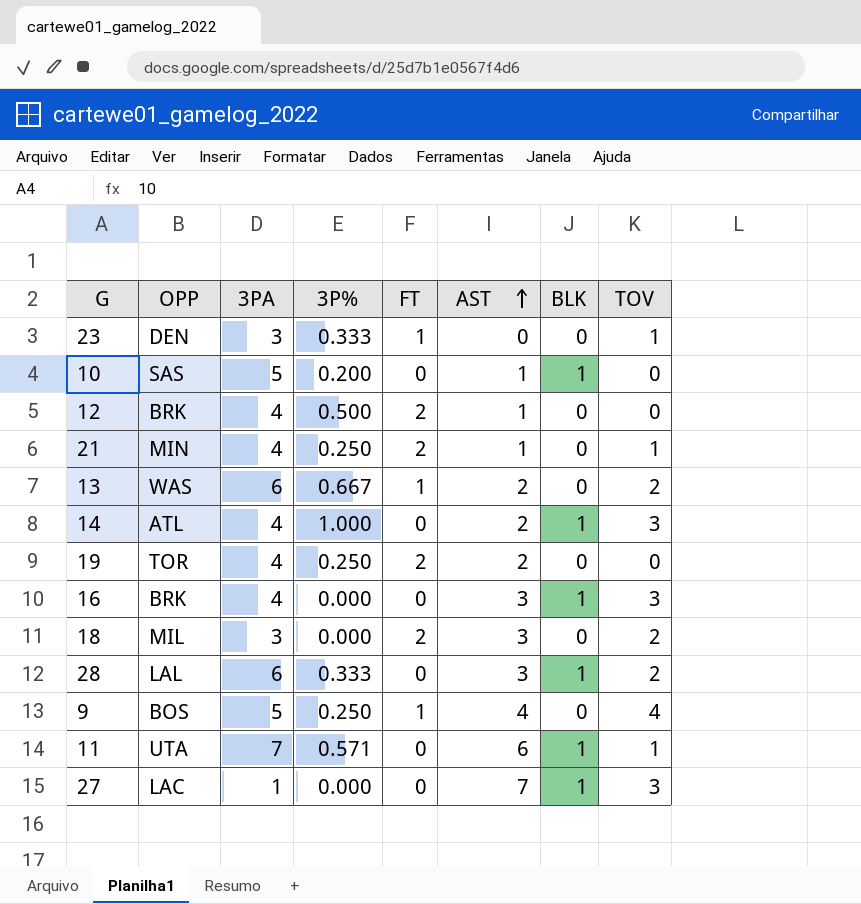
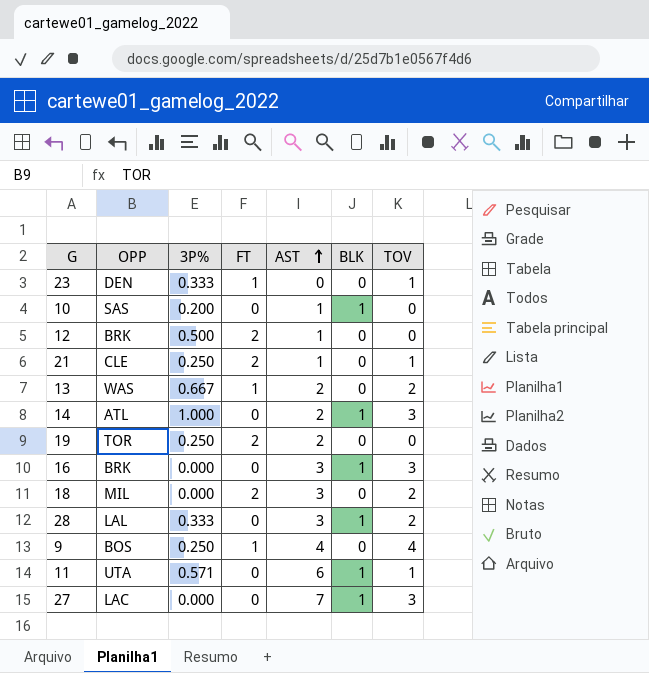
column 3PA | position: 3 -> none
21 | OPP: MIN -> CLE

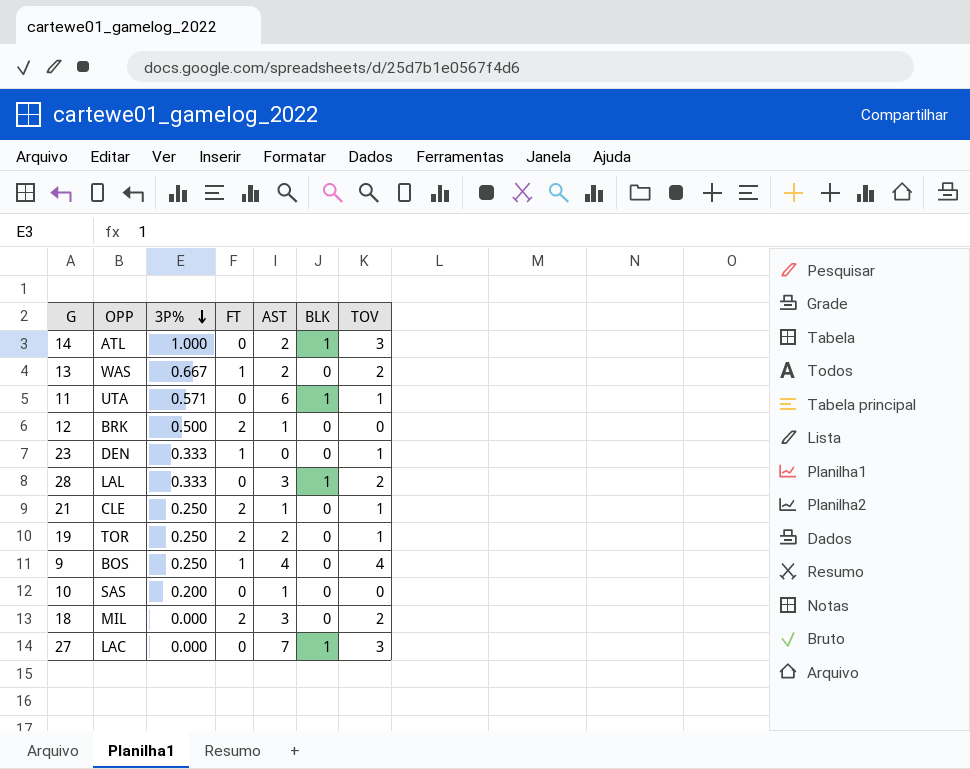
row order: AST ascending -> 3P% descending
row 16: BRK | 0.000 | 0 | 3 | 1 | 3 -> none
19 | TOV: 0 -> 1
10 | BLK: 1 -> 0

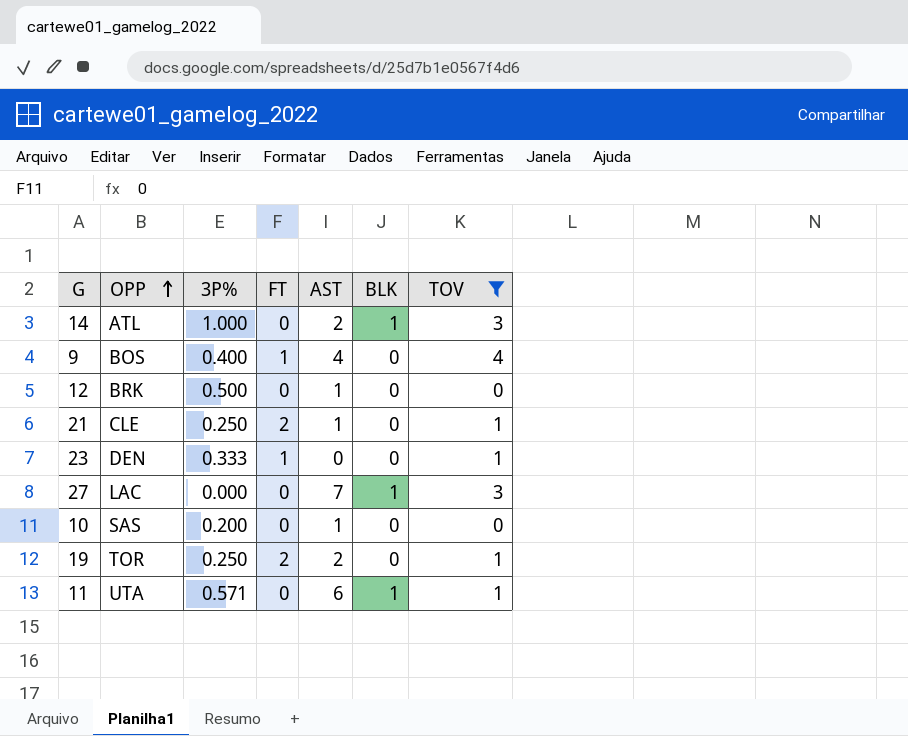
filter: none -> TOV != 2
row order: 3P% descending -> OPP ascending
9 | 3P%: 0.250 -> 0.400
12 | FT: 2 -> 0

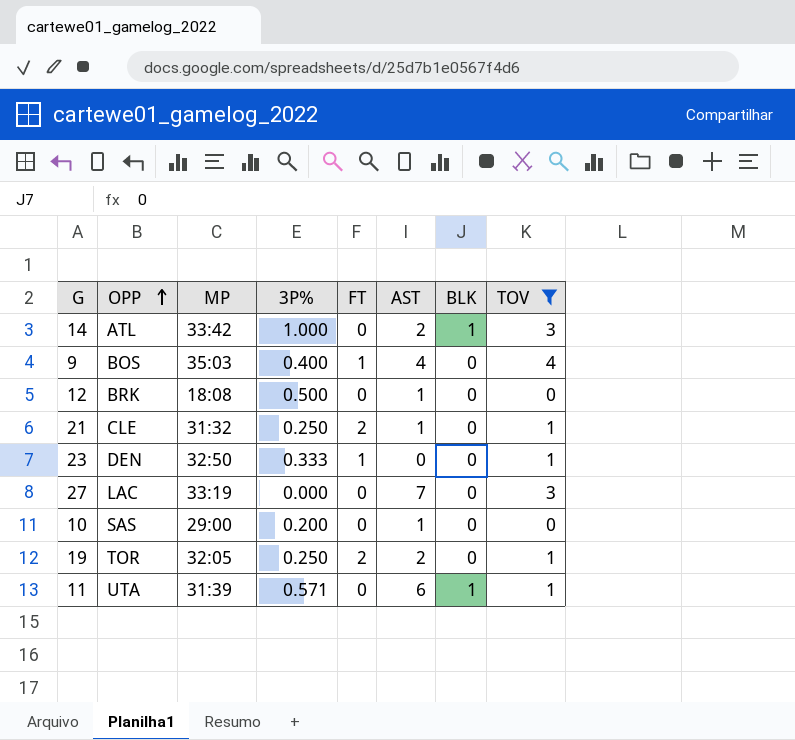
column MP | position: none -> 3
27 | BLK: 1 -> 0

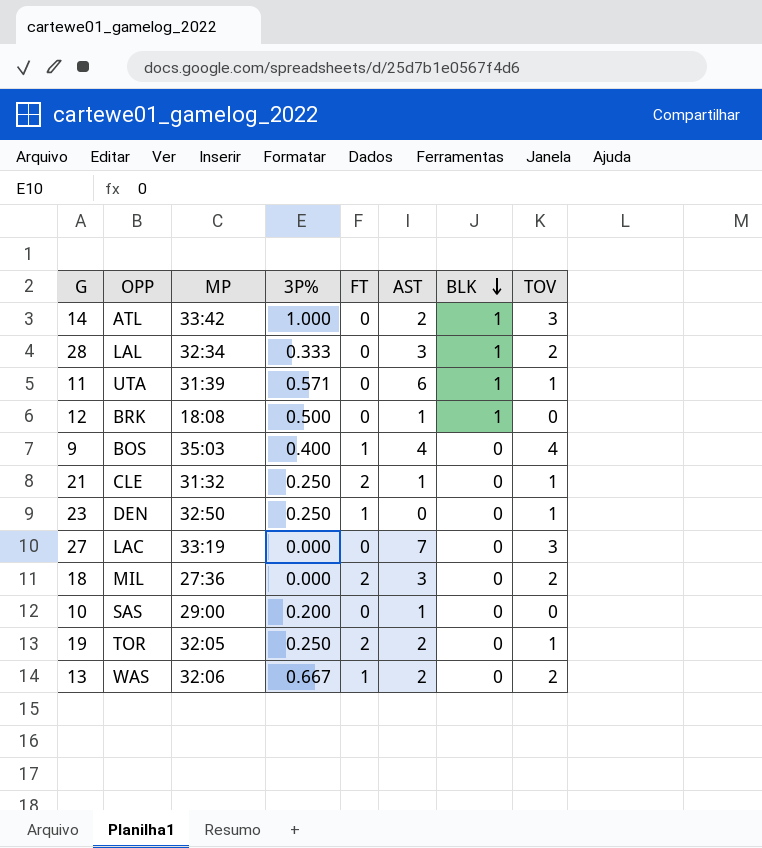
filter: TOV != 2 -> none
row order: OPP ascending -> BLK descending
12 | BLK: 0 -> 1
23 | 3P%: 0.333 -> 0.250

